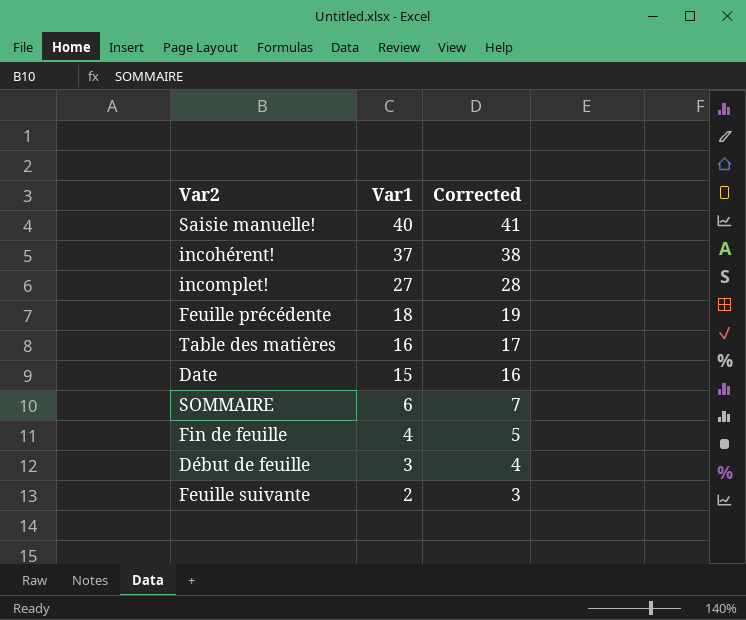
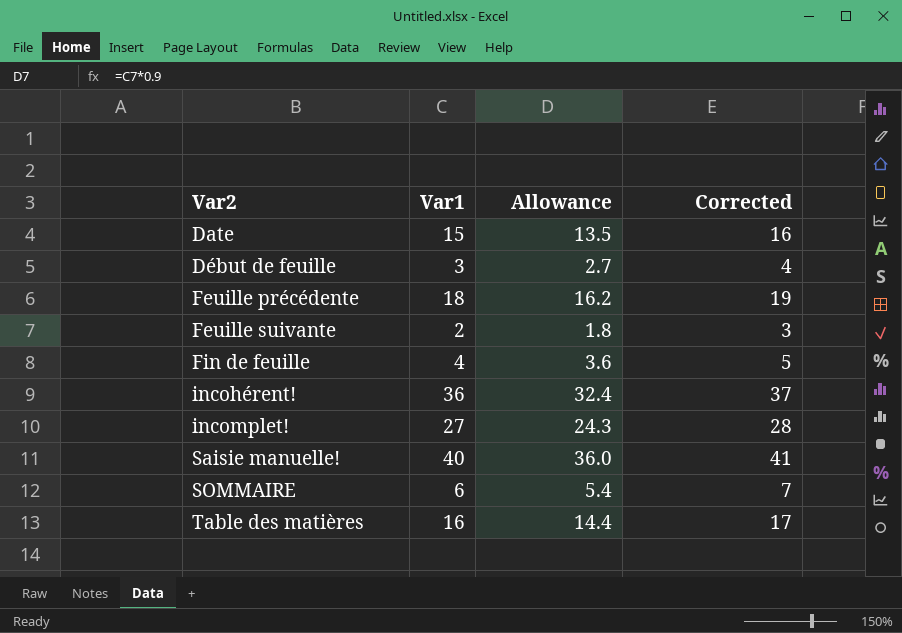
row order: Var1 descending -> Var2 ascending
column Allowance | formula: none -> [Var1] * 0.9
incohérent! | Var1: 37 -> 36
incohérent! | Corrected: 38 -> 37

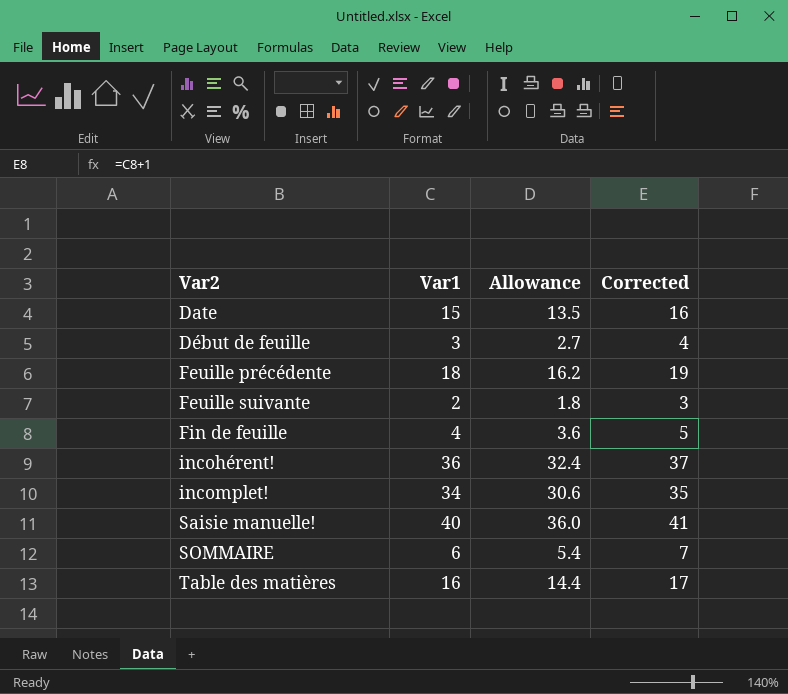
incomplet! | Var1: 27 -> 34
incomplet! | Allowance: 24.3 -> 30.6
incomplet! | Corrected: 28 -> 35

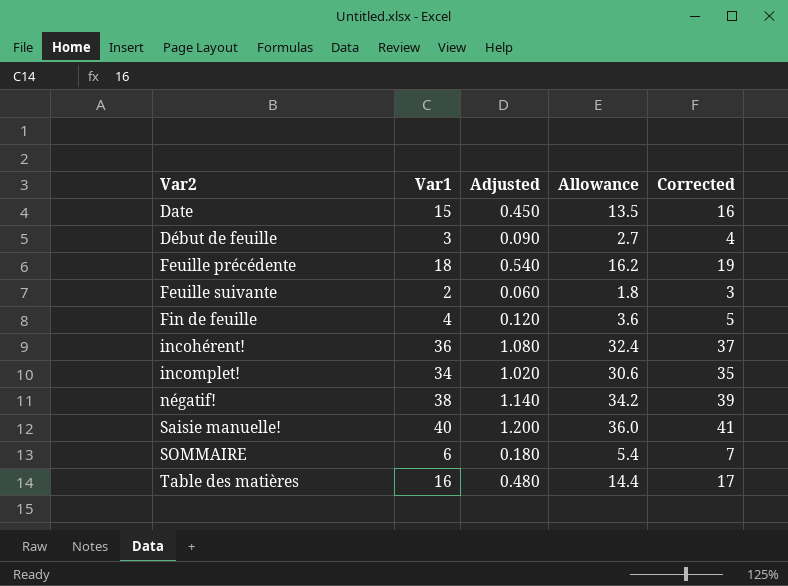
column Adjusted | formula: none -> [Var1] * 0.03
row négatif!: none -> 38 | 1.140 | 34.2 | 39

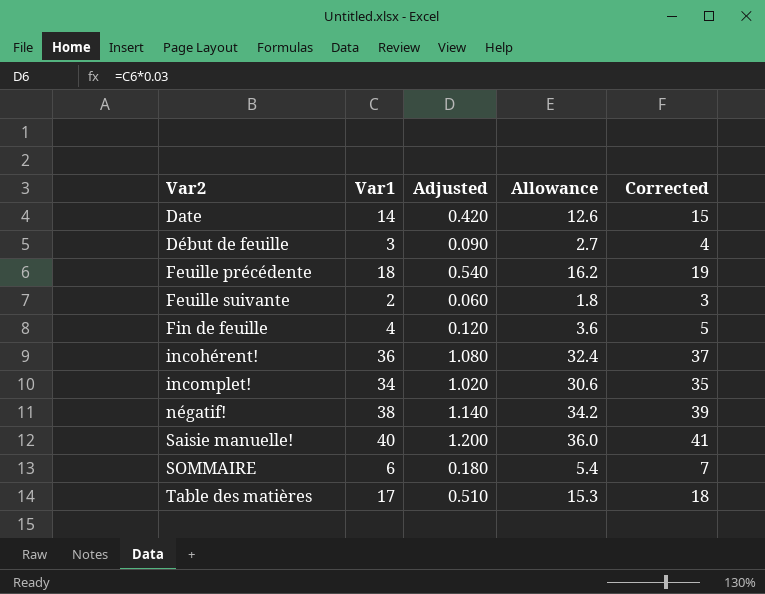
Date | Var1: 15 -> 14
Date | Adjusted: 0.450 -> 0.420
Date | Allowance: 13.5 -> 12.6
Date | Corrected: 16 -> 15
Table des matières | Var1: 16 -> 17
Table des matières | Adjusted: 0.480 -> 0.510
Table des matières | Allowance: 14.4 -> 15.3
Table des matières | Corrected: 17 -> 18

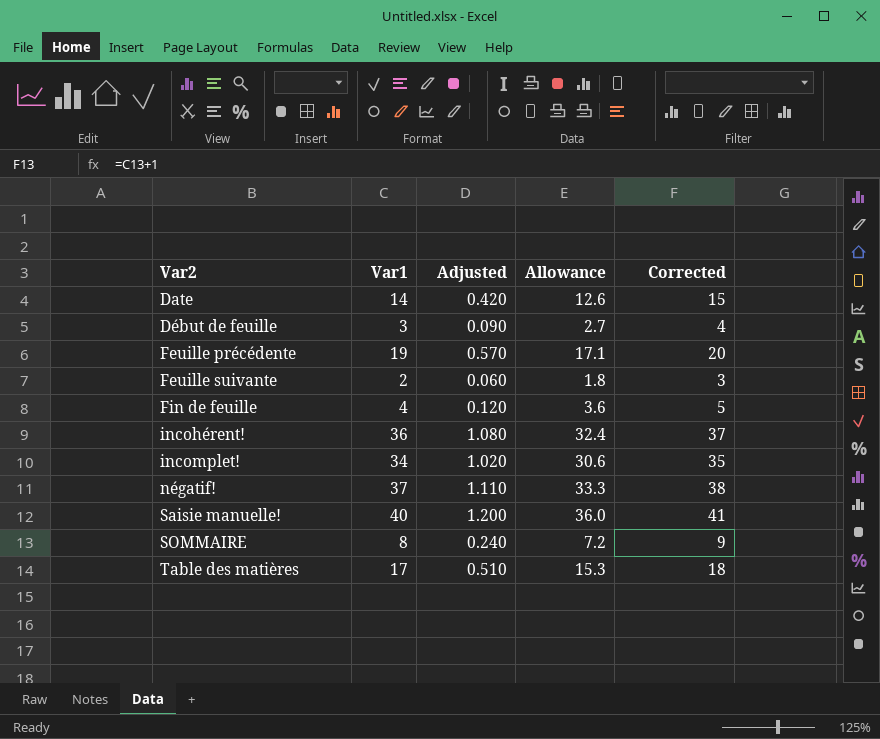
Feuille précédente | Var1: 18 -> 19
Feuille précédente | Adjusted: 0.540 -> 0.570
Feuille précédente | Allowance: 16.2 -> 17.1
Feuille précédente | Corrected: 19 -> 20
négatif! | Var1: 38 -> 37
négatif! | Adjusted: 1.140 -> 1.110
négatif! | Allowance: 34.2 -> 33.3
négatif! | Corrected: 39 -> 38
SOMMAIRE | Var1: 6 -> 8
SOMMAIRE | Adjusted: 0.180 -> 0.240
SOMMAIRE | Allowance: 5.4 -> 7.2
SOMMAIRE | Corrected: 7 -> 9

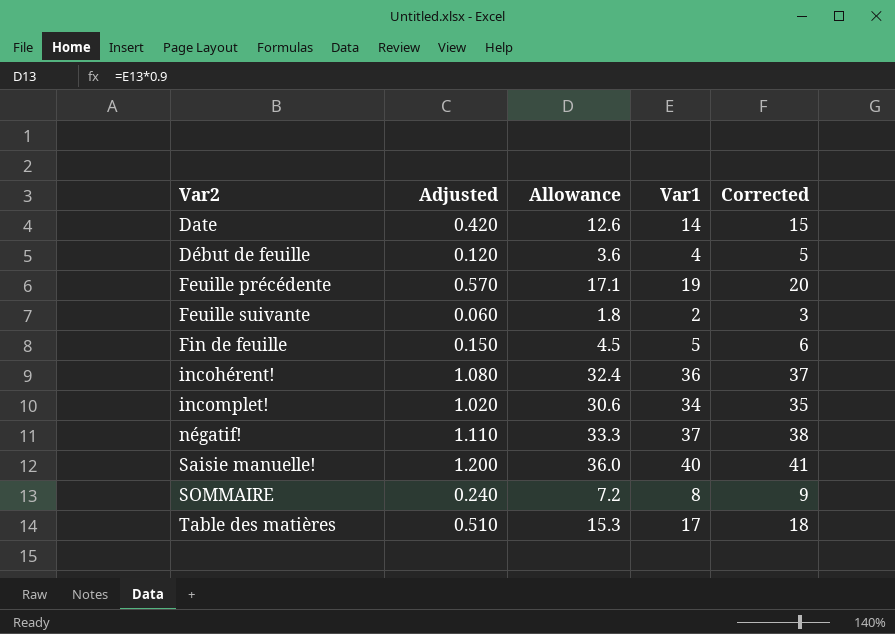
column Var1 | position: 2 -> 4
Début de feuille | Adjusted: 0.090 -> 0.120
Début de feuille | Allowance: 2.7 -> 3.6
Début de feuille | Var1: 3 -> 4
Début de feuille | Corrected: 4 -> 5
Fin de feuille | Adjusted: 0.120 -> 0.150
Fin de feuille | Allowance: 3.6 -> 4.5
Fin de feuille | Var1: 4 -> 5
Fin de feuille | Corrected: 5 -> 6

